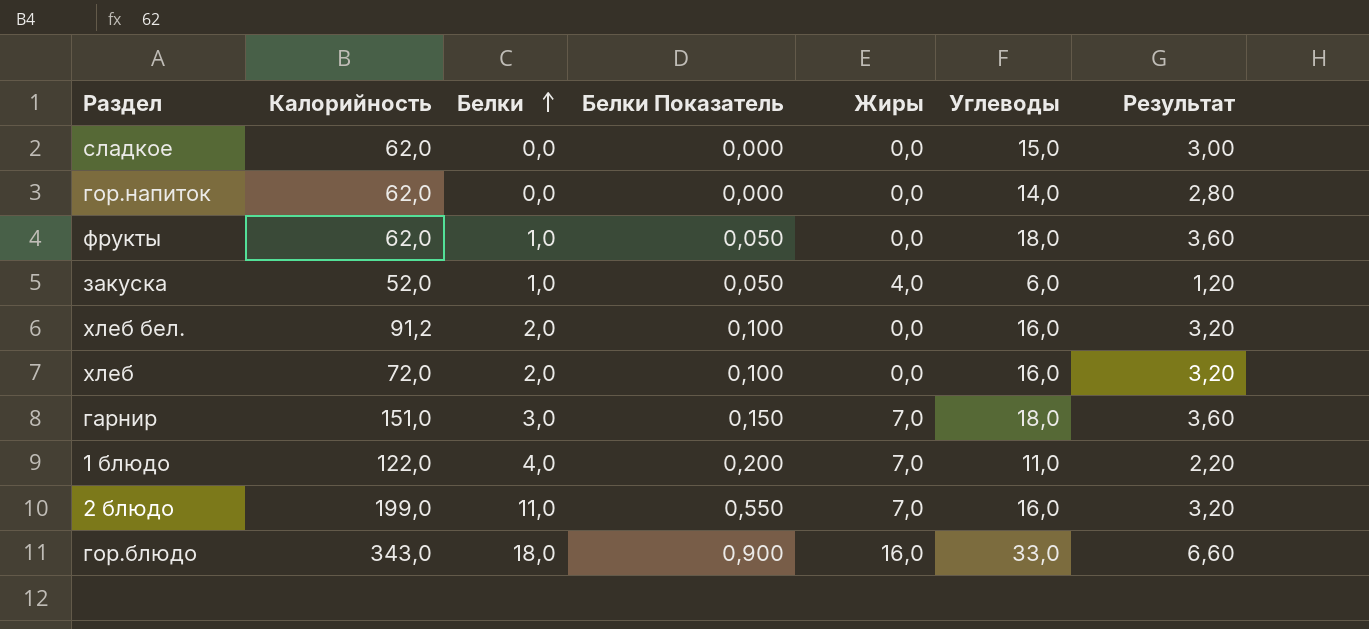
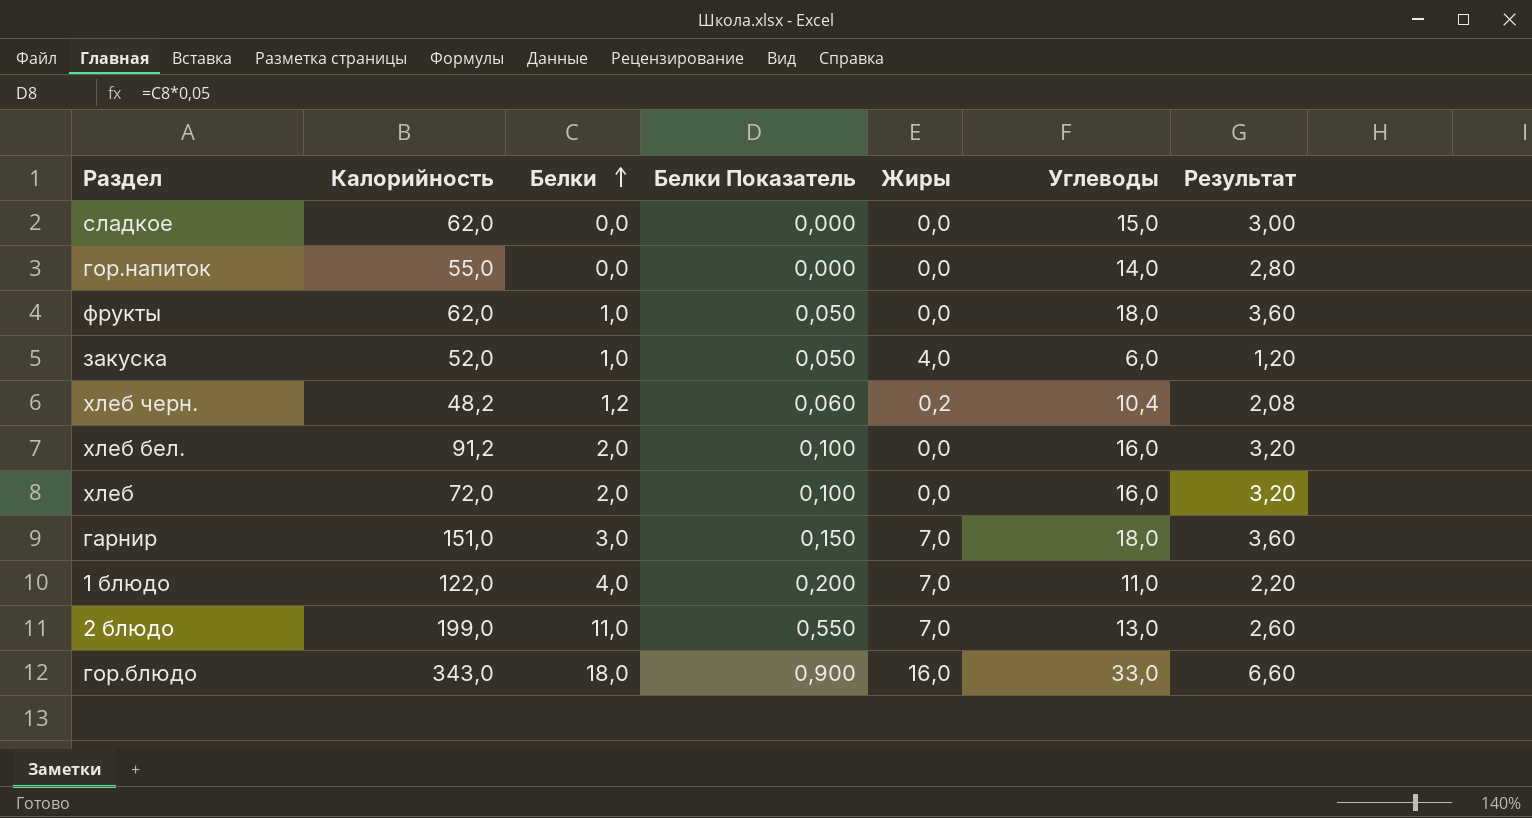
гор.напиток | Калорийность: 62,0 -> 55,0
row хлеб черн.: none -> 48,2 | 1,2 | 0,060 | 0,2 | 10,4 | 2,08
2 блюдо | Углеводы: 16,0 -> 13,0
2 блюдо | Результат: 3,20 -> 2,60

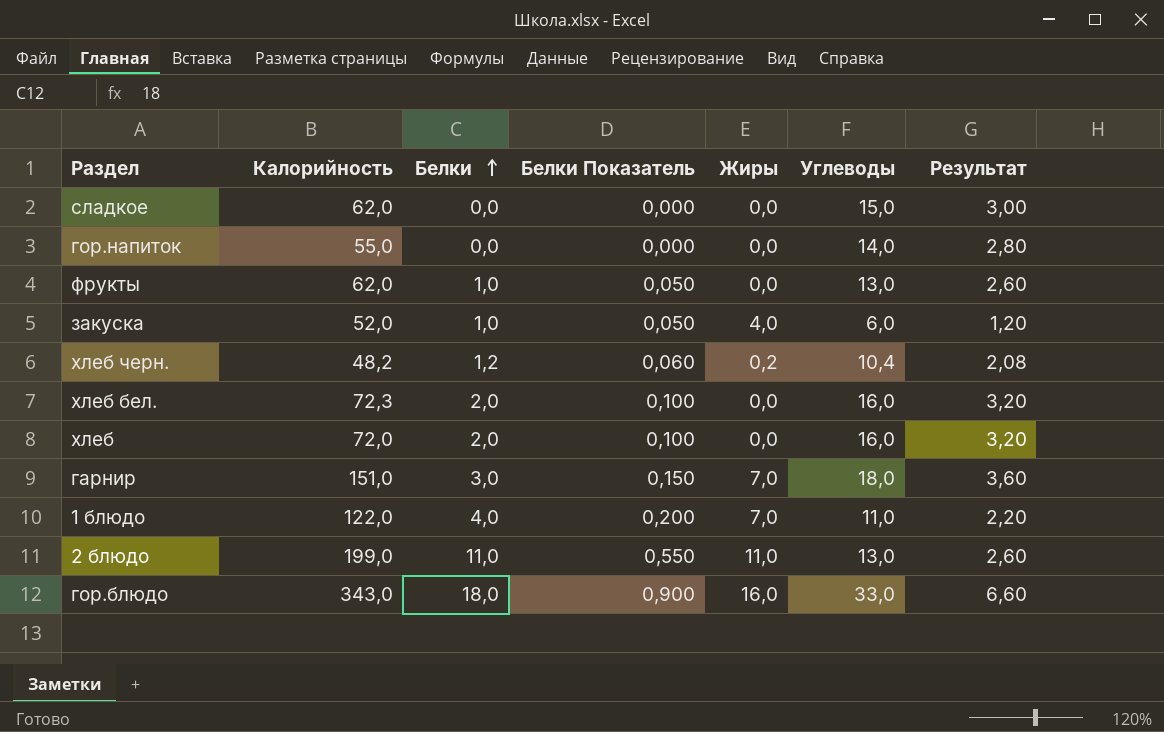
фрукты | Углеводы: 18,0 -> 13,0
фрукты | Результат: 3,60 -> 2,60
хлеб бел. | Калорийность: 91,2 -> 72,3
2 блюдо | Жиры: 7,0 -> 11,0

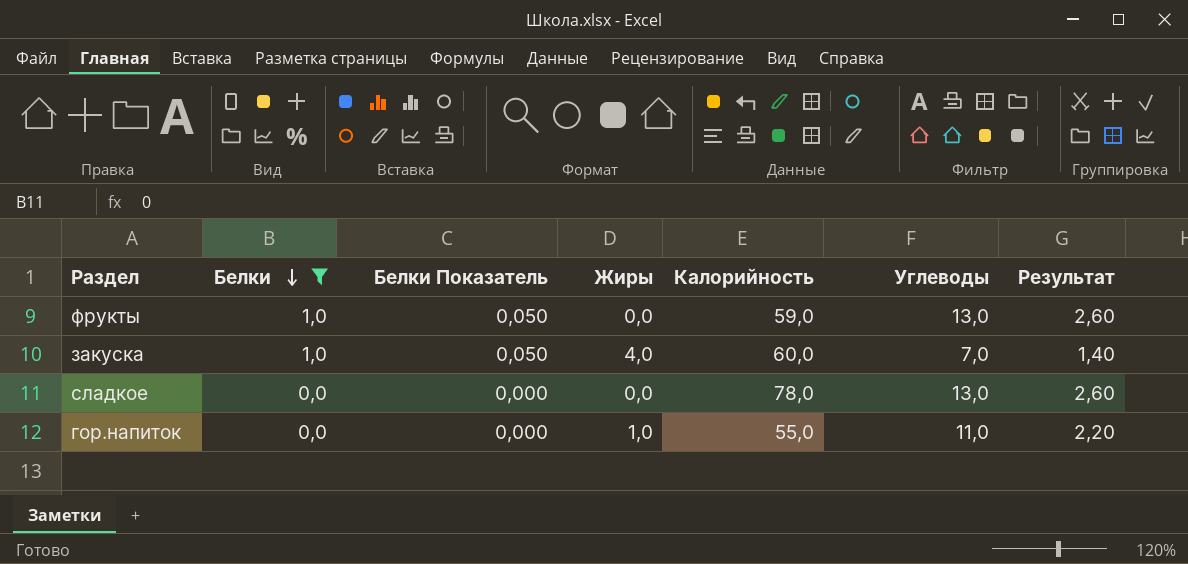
filter: none -> Белки <= 1,0
row order: Белки ascending -> Белки descending
column Калорийность | position: 2 -> 5
фрукты | Калорийность: 62,0 -> 59,0
закуска | Калорийность: 52,0 -> 60,0
закуска | Углеводы: 6,0 -> 7,0
закуска | Результат: 1,20 -> 1,40
сладкое | Калорийность: 62,0 -> 78,0
сладкое | Углеводы: 15,0 -> 13,0
сладкое | Результат: 3,00 -> 2,60
гор.напиток | Жиры: 0,0 -> 1,0
гор.напиток | Углеводы: 14,0 -> 11,0
гор.напиток | Результат: 2,80 -> 2,20

